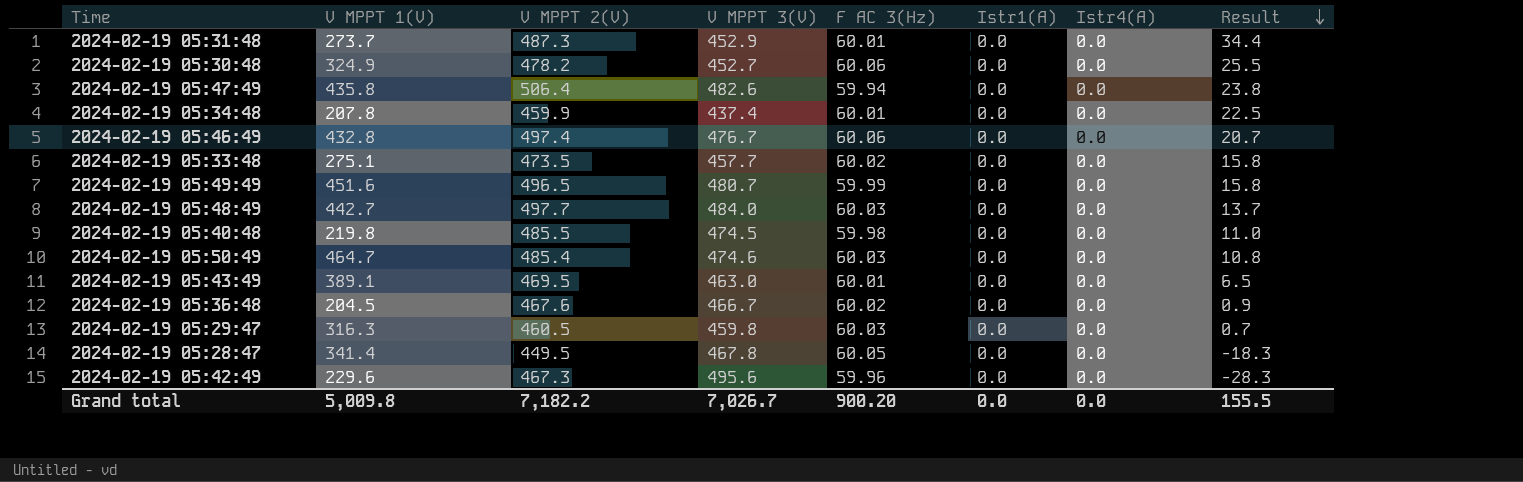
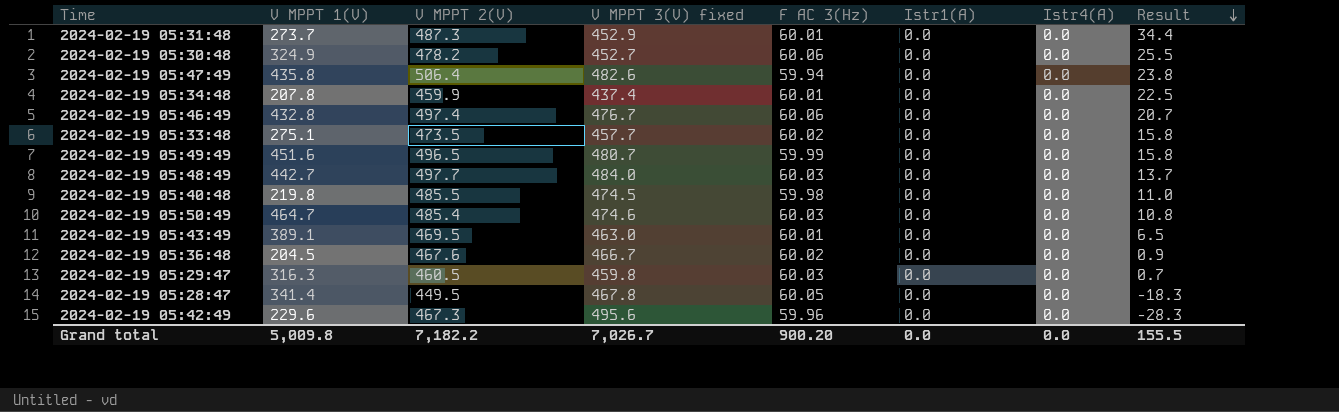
column name: V MPPT 3(V) -> V MPPT 3(V) fixed

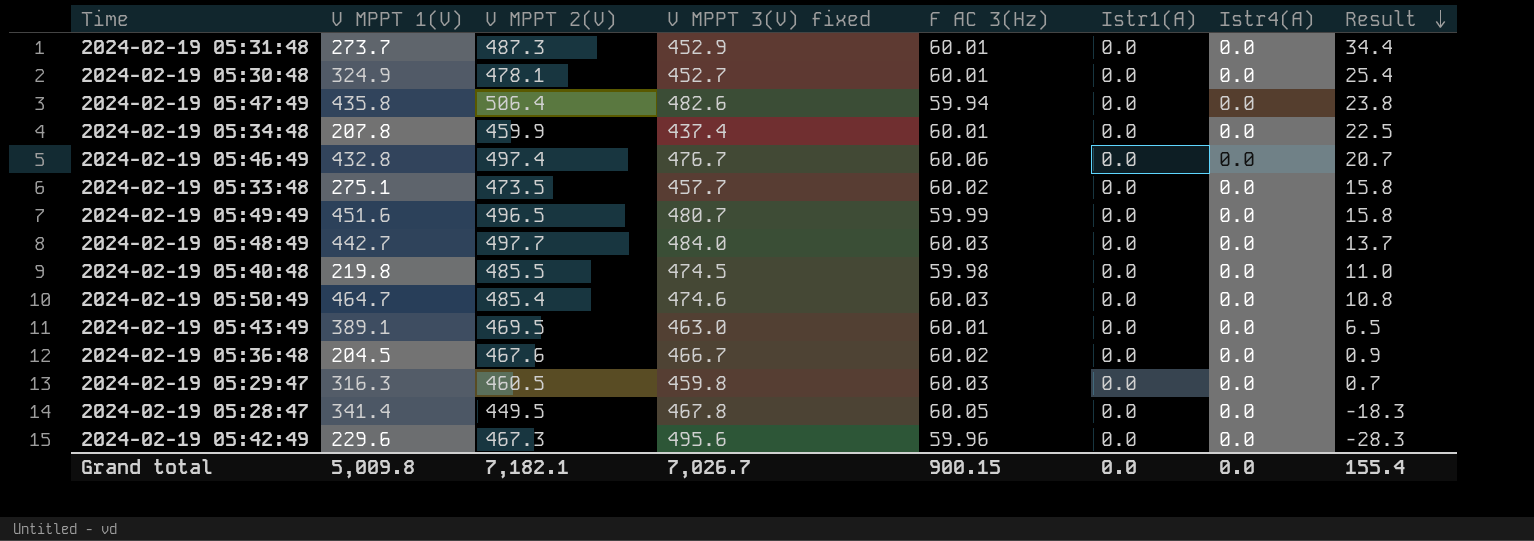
2024-02-19 05:30:48 | V MPPT 2(V): 478.2 -> 478.1
2024-02-19 05:30:48 | F AC 3(Hz): 60.06 -> 60.01
2024-02-19 05:30:48 | Result: 25.5 -> 25.4
Grand total | V MPPT 2(V): 7,182.2 -> 7,182.1
Grand total | F AC 3(Hz): 900.20 -> 900.15
Grand total | Result: 155.5 -> 155.4

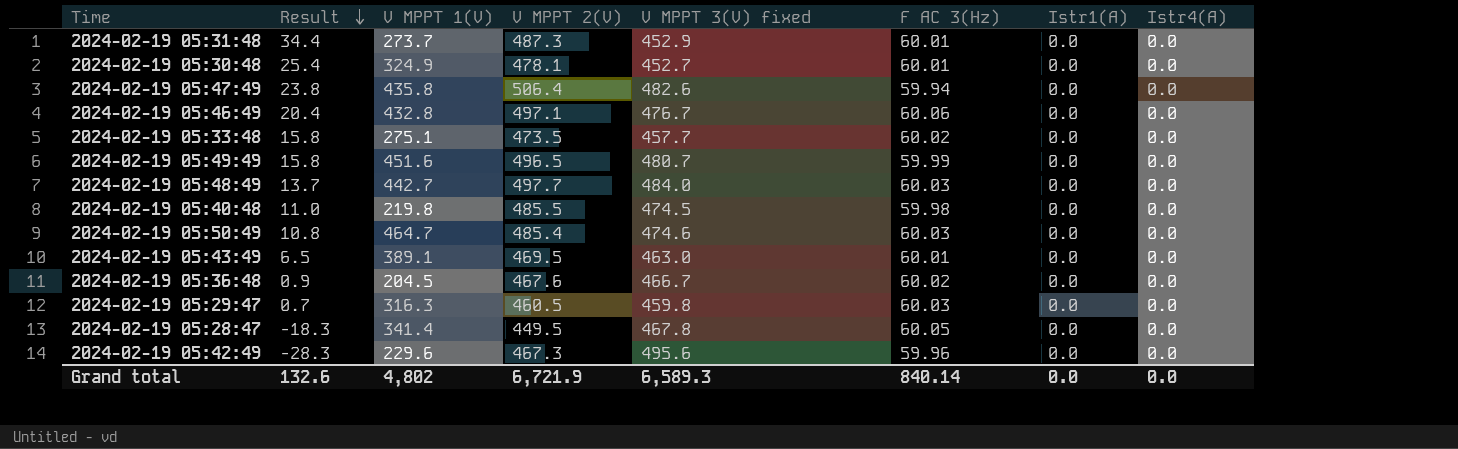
column Result | position: 8 -> 2
row 2024-02-19 05:34:48: 207.8 | 459.9 | 437.4 | 60.01 | 0.0 | 0.0 | 22.5 -> none
2024-02-19 05:46:49 | Result: 20.7 -> 20.4
2024-02-19 05:46:49 | V MPPT 2(V): 497.4 -> 497.1
Grand total | Result: 155.4 -> 132.6
Grand total | V MPPT 1(V): 5,009.8 -> 4,802
Grand total | V MPPT 2(V): 7,182.1 -> 6,721.9
Grand total | V MPPT 3(V) fixed: 7,026.7 -> 6,589.3
Grand total | F AC 3(Hz): 900.15 -> 840.14

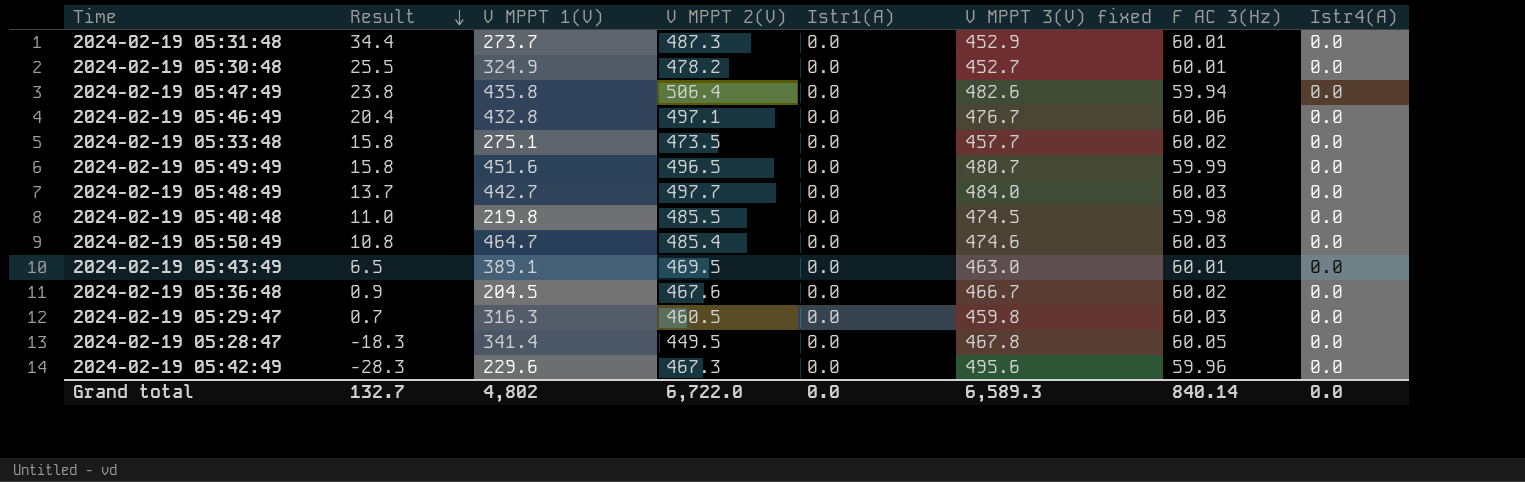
column Istr1(A) | position: 7 -> 5
2024-02-19 05:30:48 | Result: 25.4 -> 25.5
2024-02-19 05:30:48 | V MPPT 2(V): 478.1 -> 478.2
Grand total | Result: 132.6 -> 132.7
Grand total | V MPPT 2(V): 6,721.9 -> 6,722.0

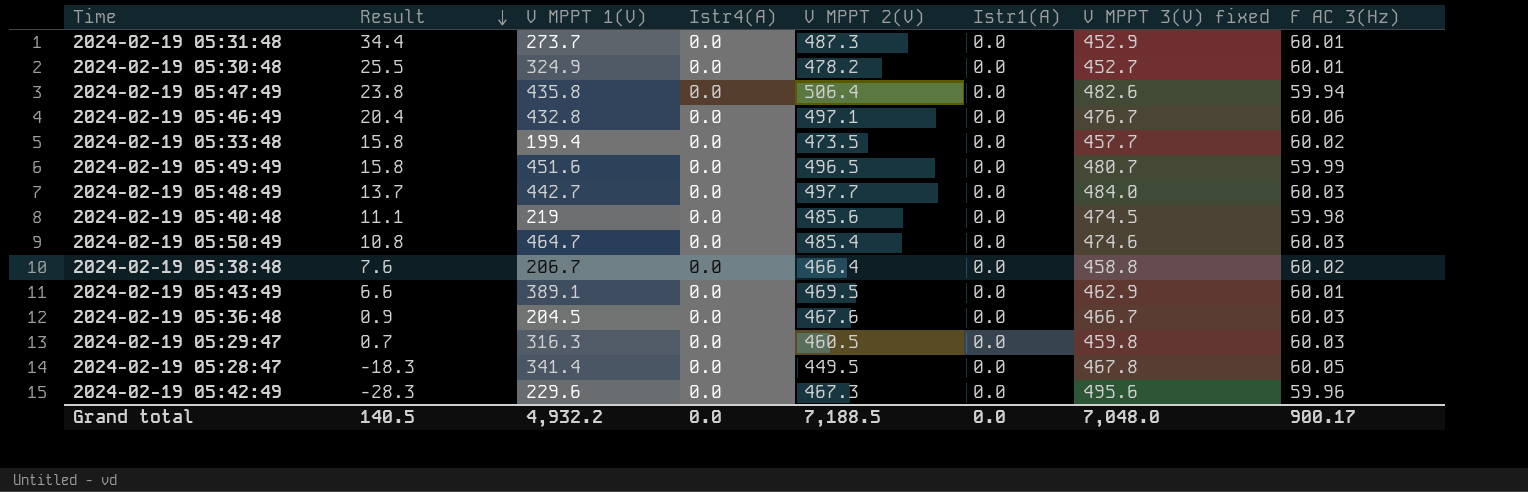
column Istr4(A) | position: 8 -> 4
2024-02-19 05:33:48 | V MPPT 1(V): 275.1 -> 199.4
2024-02-19 05:40:48 | Result: 11.0 -> 11.1
2024-02-19 05:40:48 | V MPPT 1(V): 219.8 -> 219
2024-02-19 05:40:48 | V MPPT 2(V): 485.5 -> 485.6
row 2024-02-19 05:38:48: none -> 7.6 | 206.7 | 0.0 | 466.4 | 0.0 | 458.8 | 60.02
2024-02-19 05:43:49 | Result: 6.5 -> 6.6
2024-02-19 05:43:49 | V MPPT 3(V) fixed: 463.0 -> 462.9
2024-02-19 05:36:48 | F AC 3(Hz): 60.02 -> 60.03
Grand total | Result: 132.7 -> 140.5
Grand total | V MPPT 1(V): 4,802 -> 4,932.2
Grand total | V MPPT 2(V): 6,722.0 -> 7,188.5
Grand total | V MPPT 3(V) fixed: 6,589.3 -> 7,048.0
Grand total | F AC 3(Hz): 840.14 -> 900.17

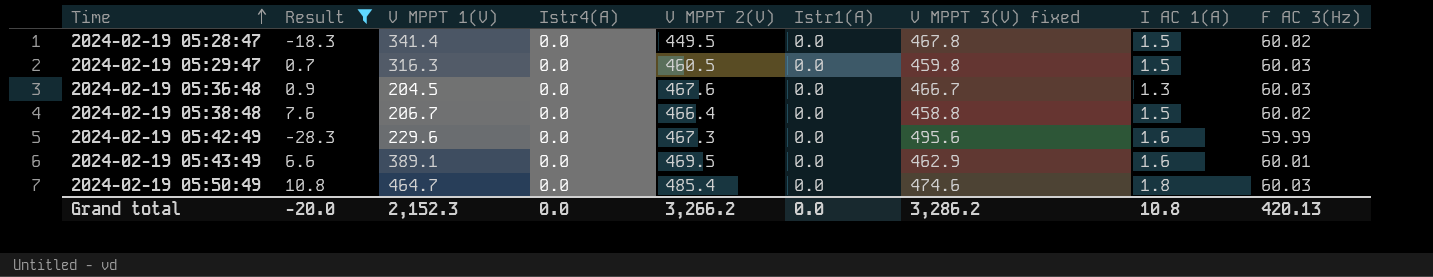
filter: none -> Result <= 10.8
row order: Result descending -> Time ascending
column I AC 1(A) | position: none -> 8
2024-02-19 05:28:47 | F AC 3(Hz): 60.05 -> 60.02
2024-02-19 05:42:49 | F AC 3(Hz): 59.96 -> 59.99
Grand total | Result: 140.5 -> -20.0
Grand total | V MPPT 1(V): 4,932.2 -> 2,152.3
Grand total | V MPPT 2(V): 7,188.5 -> 3,266.2
Grand total | V MPPT 3(V) fixed: 7,048.0 -> 3,286.2
Grand total | F AC 3(Hz): 900.17 -> 420.13

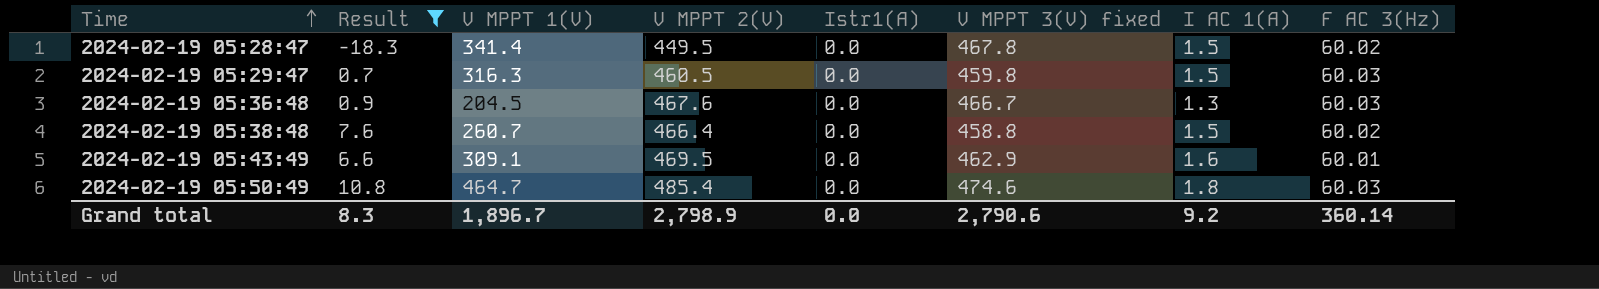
column Istr4(A) | position: 4 -> none
row 2024-02-19 05:42:49: -28.3 | 229.6 | 0.0 | 467.3 | 0.0 | 495.6 | 1.6 | 59.99 -> none
2024-02-19 05:38:48 | V MPPT 1(V): 206.7 -> 260.7
2024-02-19 05:43:49 | V MPPT 1(V): 389.1 -> 309.1
Grand total | Result: -20.0 -> 8.3
Grand total | V MPPT 1(V): 2,152.3 -> 1,896.7
Grand total | V MPPT 2(V): 3,266.2 -> 2,798.9
Grand total | V MPPT 3(V) fixed: 3,286.2 -> 2,790.6
Grand total | I AC 1(A): 10.8 -> 9.2
Grand total | F AC 3(Hz): 420.13 -> 360.14

